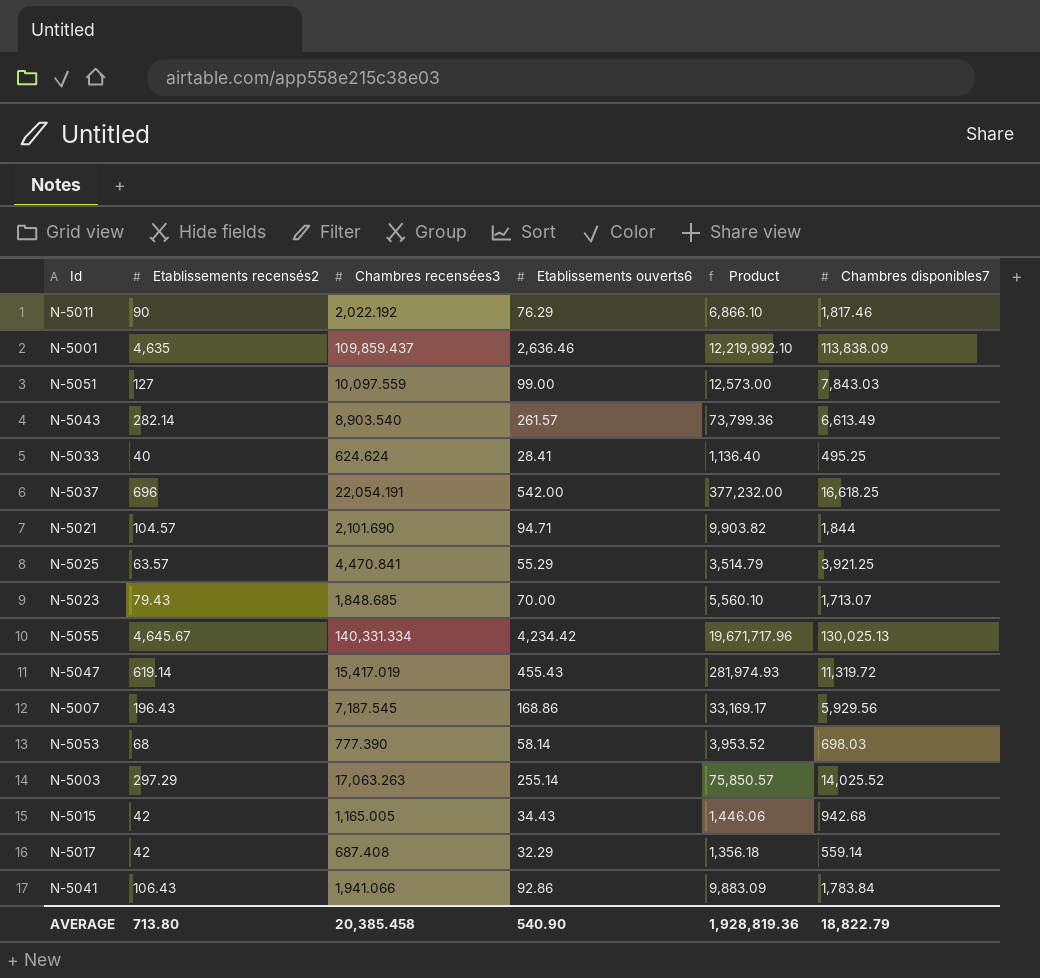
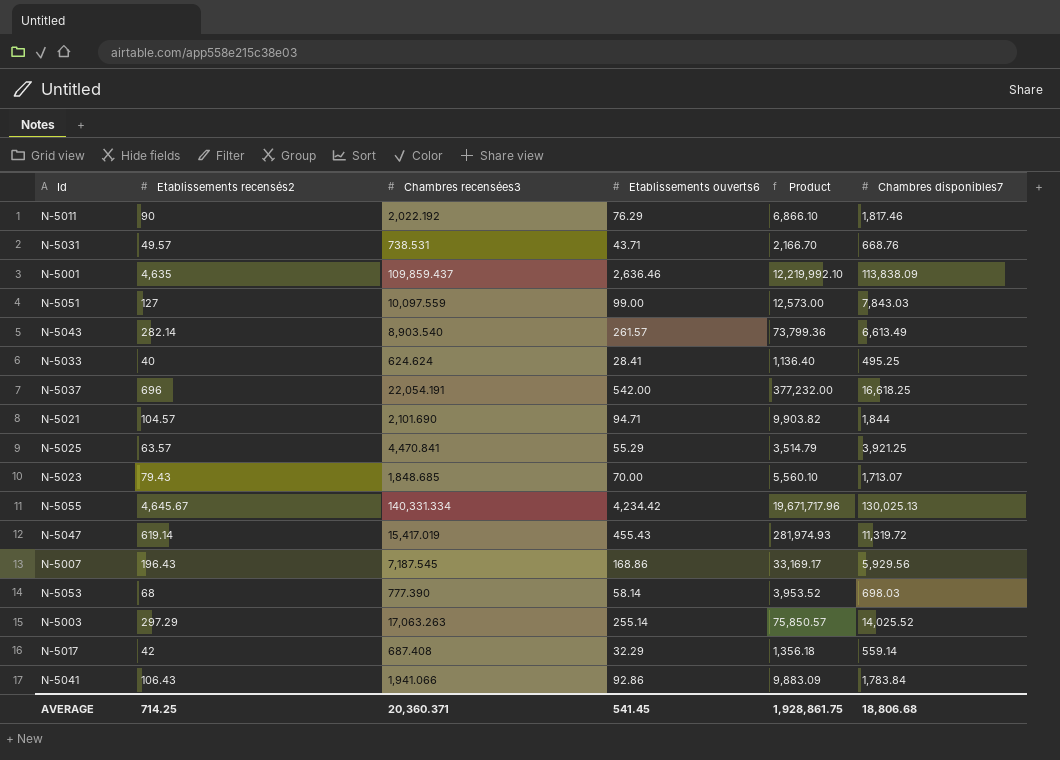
row N-5015: 42 | 1,165.005 | 34.43 | 1,446.06 | 942.68 -> none
row N-5031: none -> 49.57 | 738.531 | 43.71 | 2,166.70 | 668.76
AVERAGE | Etablissements recensés2: 713.80 -> 714.25
AVERAGE | Chambres recensées3: 20,385.458 -> 20,360.371
AVERAGE | Etablissements ouverts6: 540.90 -> 541.45
AVERAGE | Product: 1,928,819.36 -> 1,928,861.75
AVERAGE | Chambres disponibles7: 18,822.79 -> 18,806.68

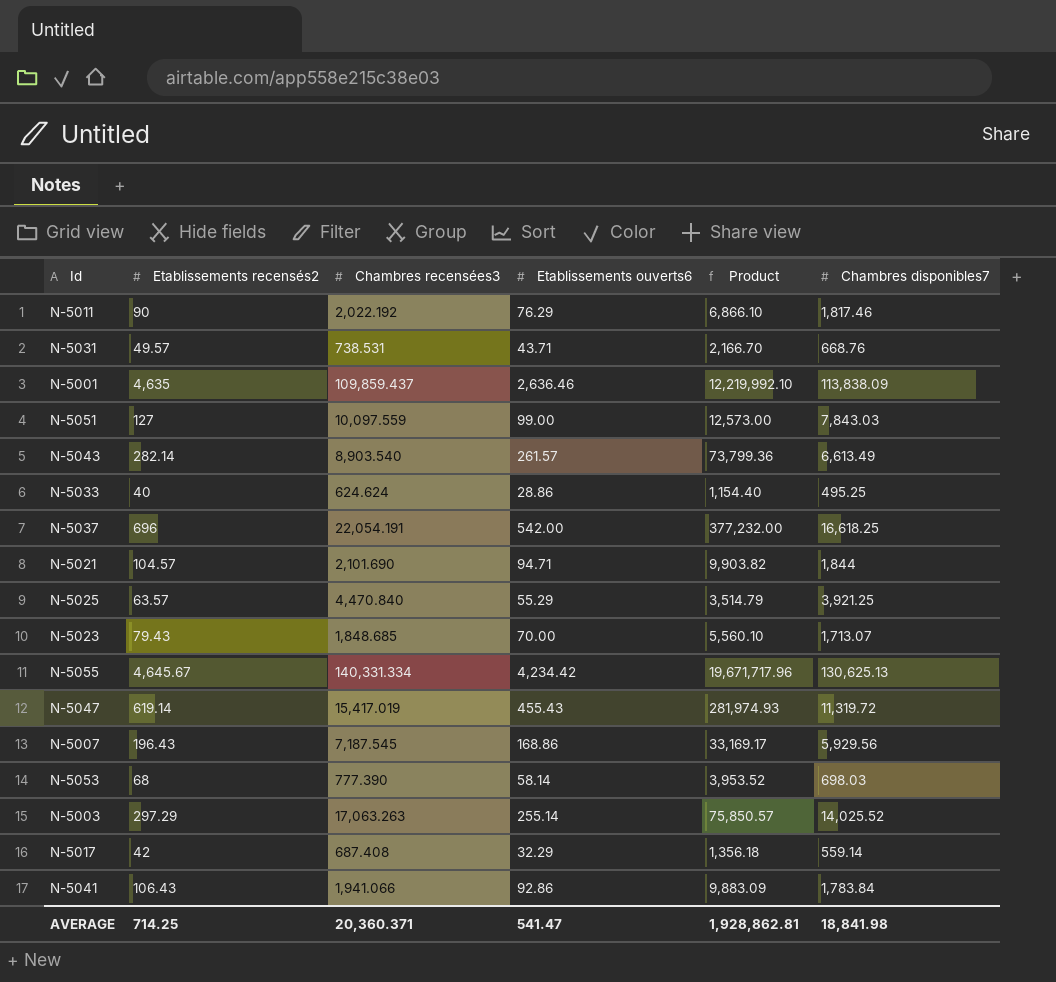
N-5033 | Etablissements ouverts6: 28.41 -> 28.86
N-5033 | Product: 1,136.40 -> 1,154.40
N-5025 | Chambres recensées3: 4,470.841 -> 4,470.840
N-5055 | Chambres disponibles7: 130,025.13 -> 130,625.13
AVERAGE | Etablissements ouverts6: 541.45 -> 541.47
AVERAGE | Product: 1,928,861.75 -> 1,928,862.81
AVERAGE | Chambres disponibles7: 18,806.68 -> 18,841.98

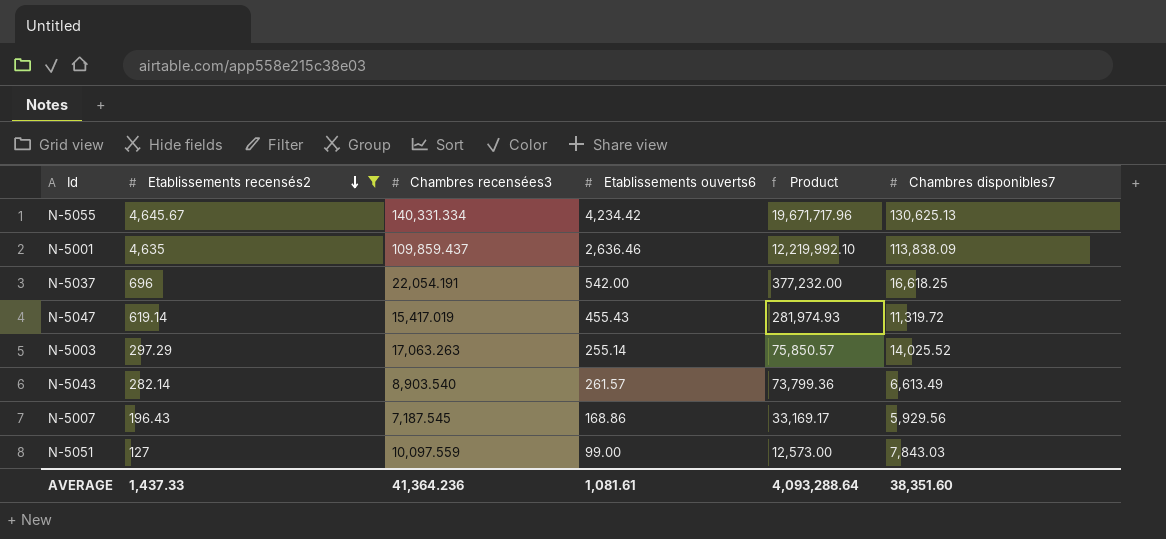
filter: none -> Etablissements recensés2 >= 127
row order: none -> Etablissements recensés2 descending
AVERAGE | Etablissements recensés2: 714.25 -> 1,437.33
AVERAGE | Chambres recensées3: 20,360.371 -> 41,364.236
AVERAGE | Etablissements ouverts6: 541.47 -> 1,081.61
AVERAGE | Product: 1,928,862.81 -> 4,093,288.64
AVERAGE | Chambres disponibles7: 18,841.98 -> 38,351.60

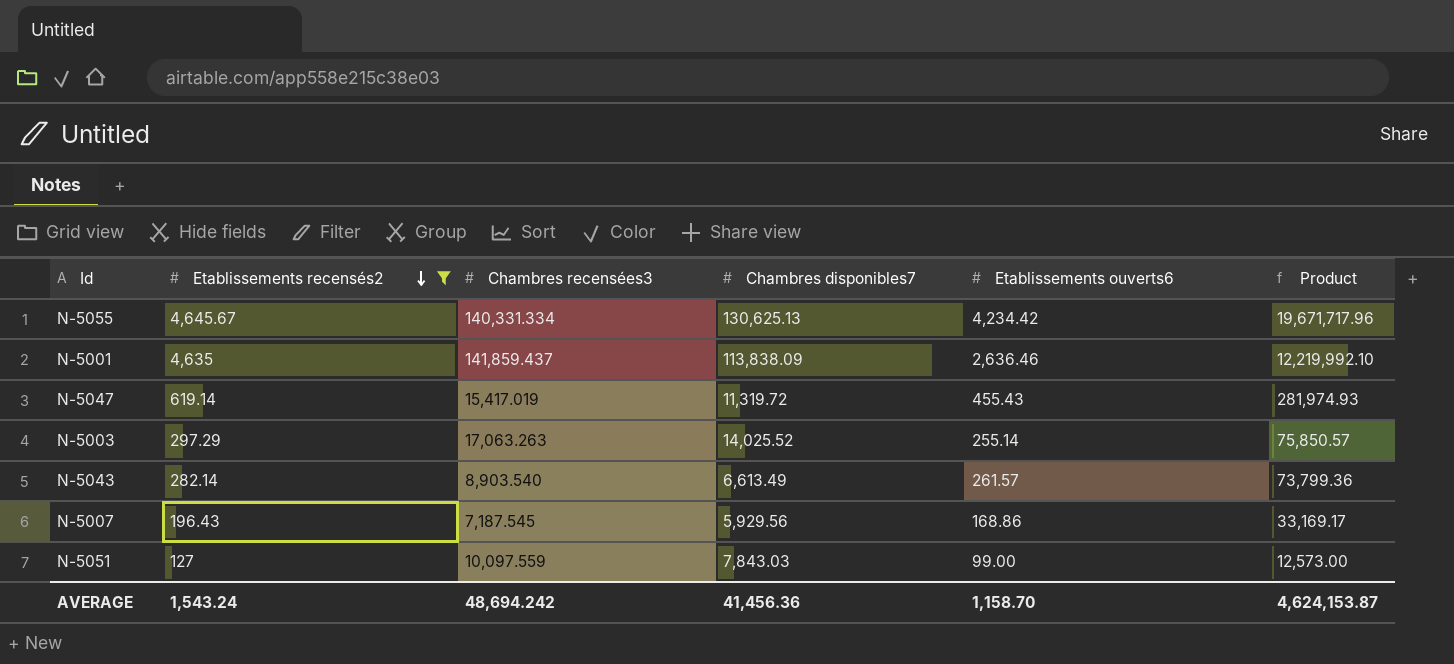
column Chambres disponibles7 | position: 6 -> 4
row N-5037: 696 | 22,054.191 | 542.00 | 377,232.00 | 16,618.25 -> none
N-5001 | Chambres recensées3: 109,859.437 -> 141,859.437
AVERAGE | Etablissements recensés2: 1,437.33 -> 1,543.24
AVERAGE | Chambres recensées3: 41,364.236 -> 48,694.242
AVERAGE | Chambres disponibles7: 38,351.60 -> 41,456.36
AVERAGE | Etablissements ouverts6: 1,081.61 -> 1,158.70
AVERAGE | Product: 4,093,288.64 -> 4,624,153.87

